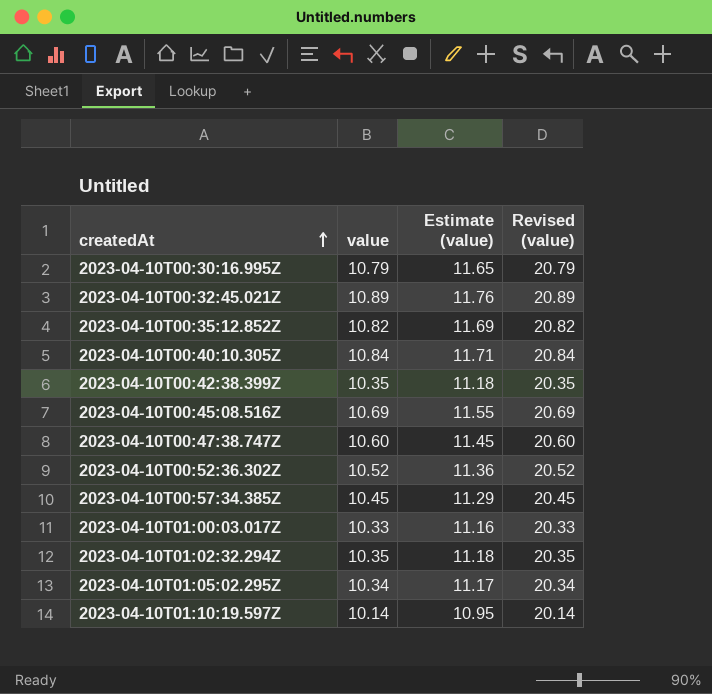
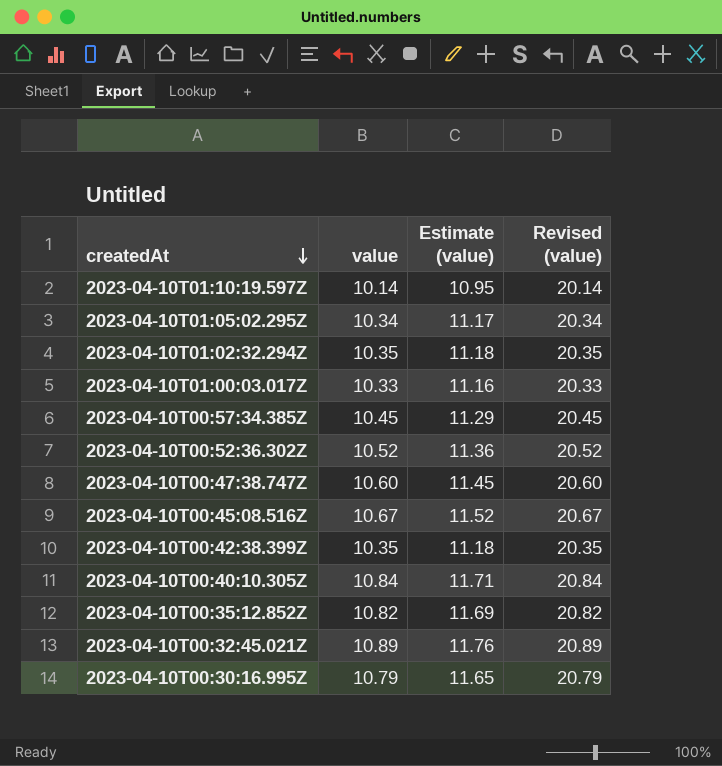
row order: createdAt ascending -> createdAt descending
2023-04-10T00:45:08.516Z | value: 10.69 -> 10.67
2023-04-10T00:45:08.516Z | Estimate (value): 11.55 -> 11.52
2023-04-10T00:45:08.516Z | Revised (value): 20.69 -> 20.67

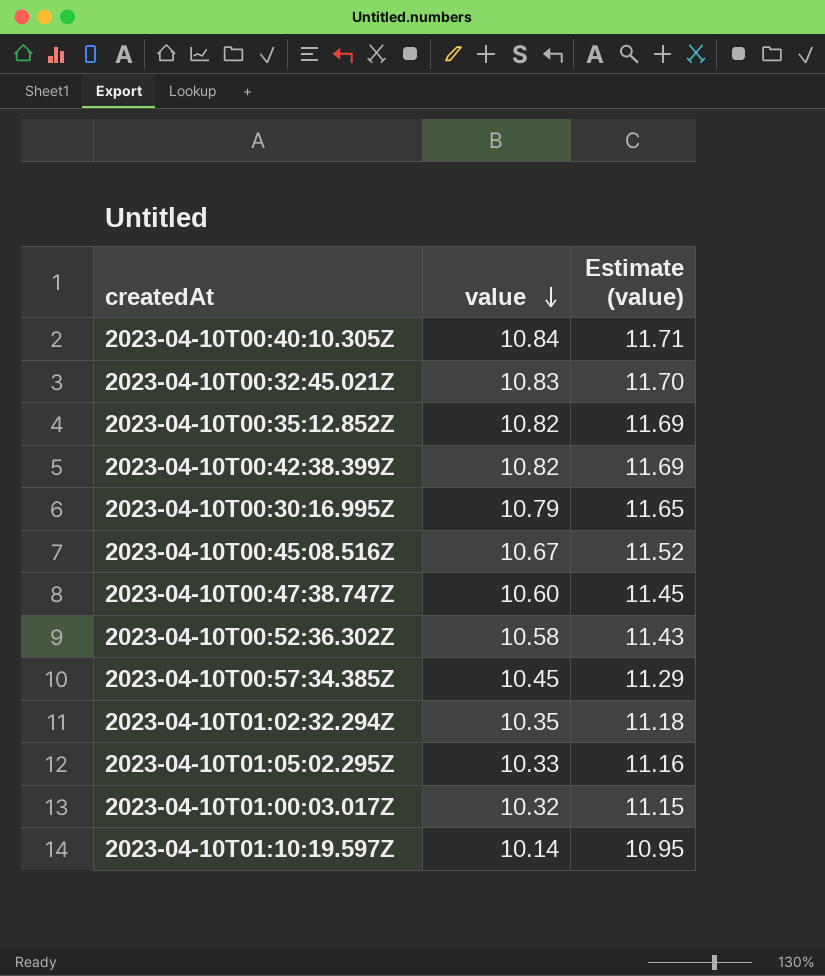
row order: createdAt descending -> value descending
column Revised (value) | formula: [value] + 10 -> none
2023-04-10T00:32:45.021Z | value: 10.89 -> 10.83
2023-04-10T00:32:45.021Z | Estimate (value): 11.76 -> 11.70
2023-04-10T00:42:38.399Z | value: 10.35 -> 10.82
2023-04-10T00:42:38.399Z | Estimate (value): 11.18 -> 11.69
2023-04-10T00:52:36.302Z | value: 10.52 -> 10.58
2023-04-10T00:52:36.302Z | Estimate (value): 11.36 -> 11.43
2023-04-10T01:05:02.295Z | value: 10.34 -> 10.33
2023-04-10T01:05:02.295Z | Estimate (value): 11.17 -> 11.16
2023-04-10T01:00:03.017Z | value: 10.33 -> 10.32
2023-04-10T01:00:03.017Z | Estimate (value): 11.16 -> 11.15

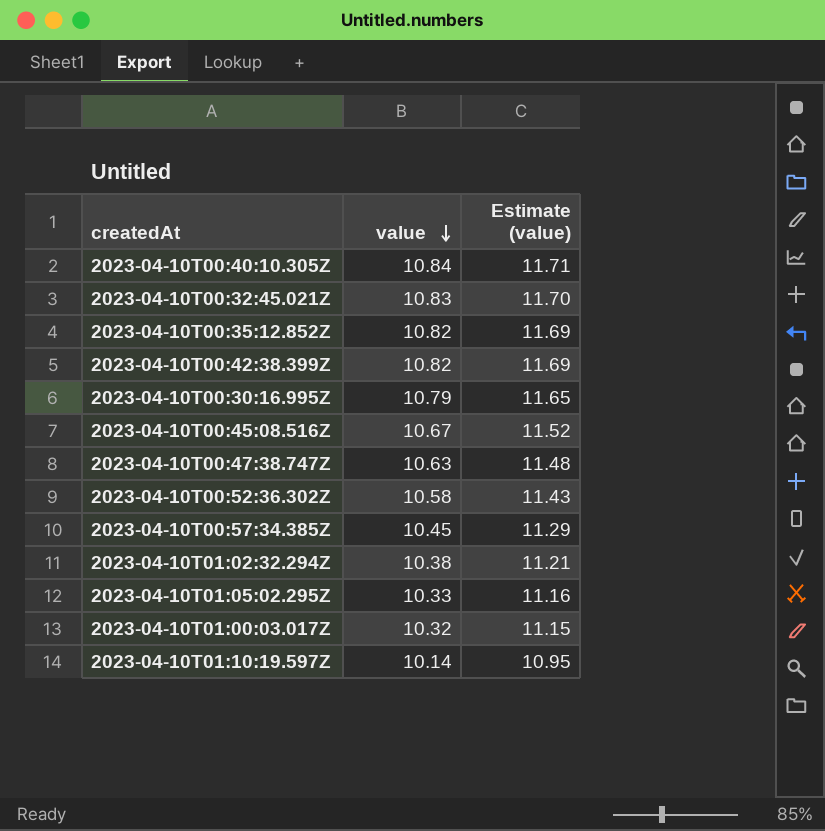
2023-04-10T00:47:38.747Z | value: 10.60 -> 10.63
2023-04-10T00:47:38.747Z | Estimate (value): 11.45 -> 11.48
2023-04-10T01:02:32.294Z | value: 10.35 -> 10.38
2023-04-10T01:02:32.294Z | Estimate (value): 11.18 -> 11.21

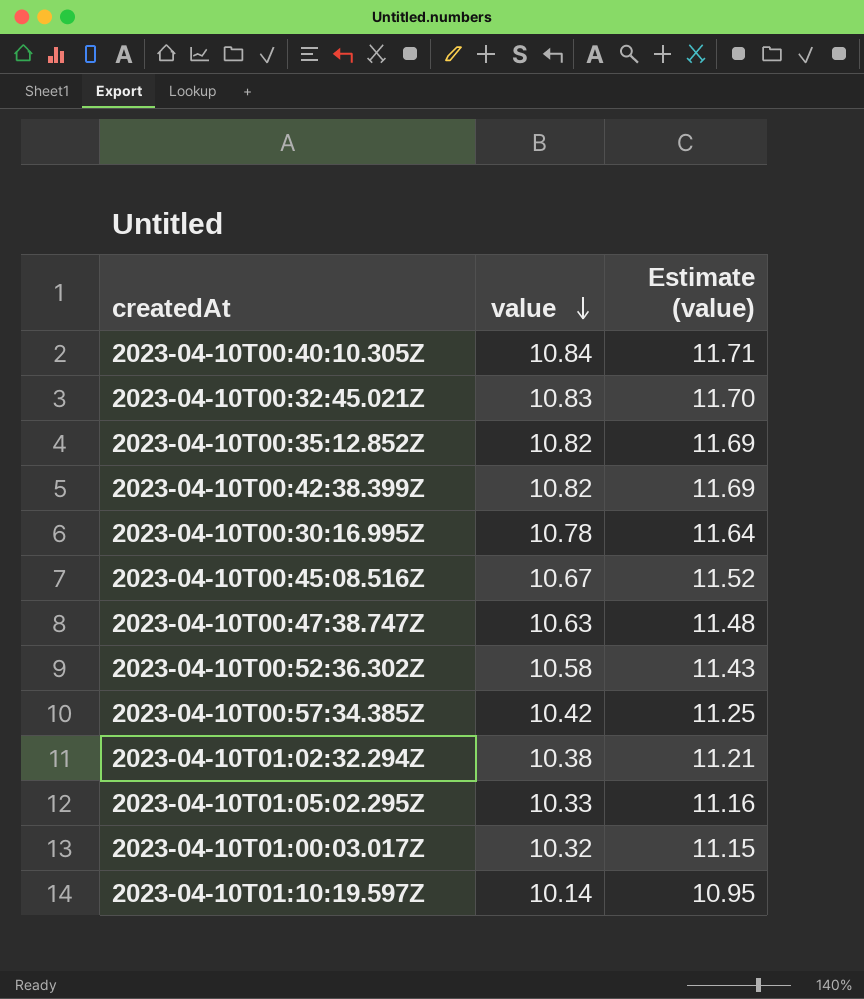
2023-04-10T00:30:16.995Z | value: 10.79 -> 10.78
2023-04-10T00:30:16.995Z | Estimate (value): 11.65 -> 11.64
2023-04-10T00:57:34.385Z | value: 10.45 -> 10.42
2023-04-10T00:57:34.385Z | Estimate (value): 11.29 -> 11.25

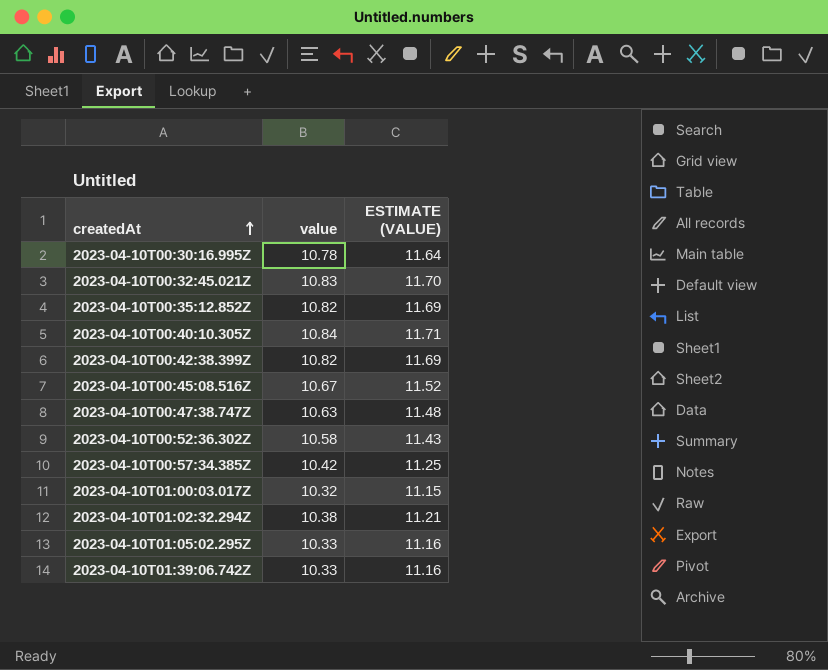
row order: value descending -> createdAt ascending
column name: Estimate (value) -> ESTIMATE (VALUE)
row 2023-04-10T01:10:19.597Z: 10.14 | 10.95 -> none
row 2023-04-10T01:39:06.742Z: none -> 10.33 | 11.16

